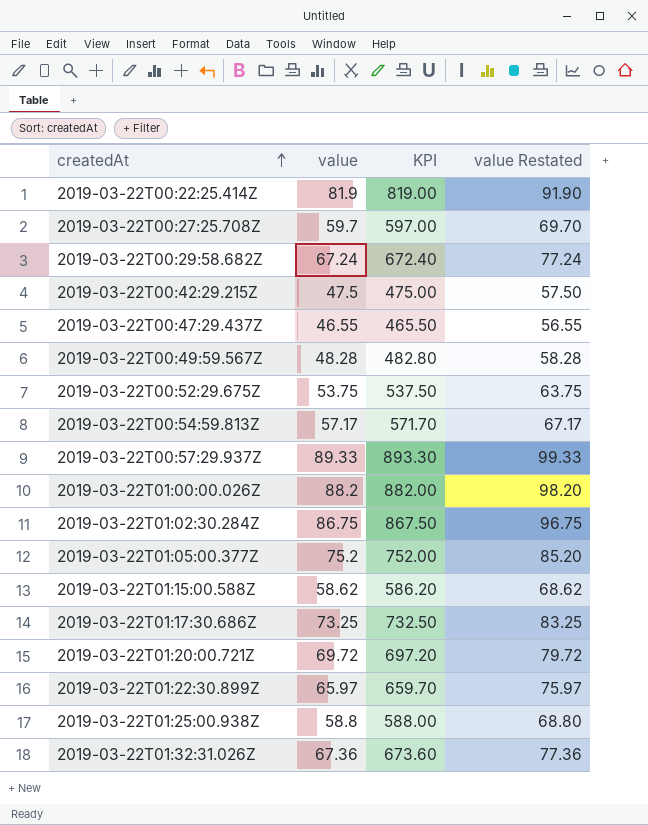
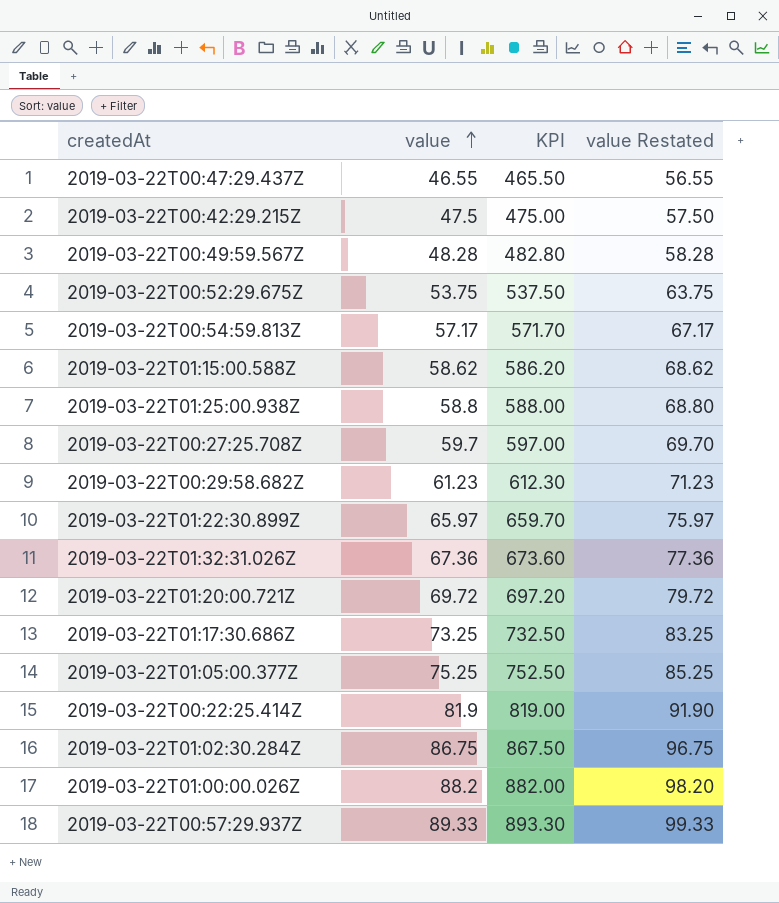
row order: createdAt ascending -> value ascending
2019-03-22T00:29:58.682Z | value: 67.24 -> 61.23
2019-03-22T00:29:58.682Z | KPI: 672.40 -> 612.30
2019-03-22T00:29:58.682Z | value Restated: 77.24 -> 71.23
2019-03-22T01:05:00.377Z | value: 75.2 -> 75.25
2019-03-22T01:05:00.377Z | KPI: 752.00 -> 752.50
2019-03-22T01:05:00.377Z | value Restated: 85.20 -> 85.25

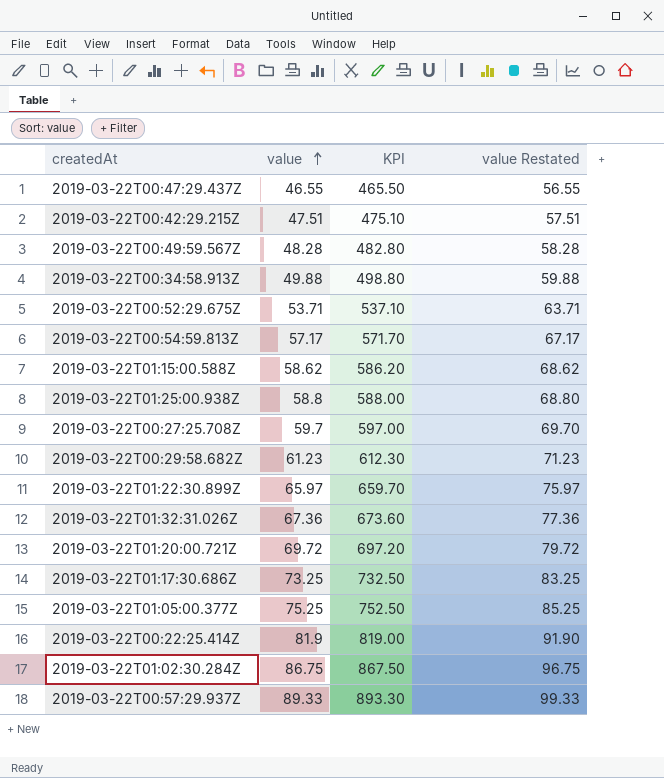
row 2019-03-22T01:00:00.026Z: 88.2 | 882.00 | 98.20 -> none
2019-03-22T00:42:29.215Z | value: 47.5 -> 47.51
2019-03-22T00:42:29.215Z | KPI: 475.00 -> 475.10
2019-03-22T00:42:29.215Z | value Restated: 57.50 -> 57.51
row 2019-03-22T00:34:58.913Z: none -> 49.88 | 498.80 | 59.88
2019-03-22T00:52:29.675Z | value: 53.75 -> 53.71
2019-03-22T00:52:29.675Z | KPI: 537.50 -> 537.10
2019-03-22T00:52:29.675Z | value Restated: 63.75 -> 63.71

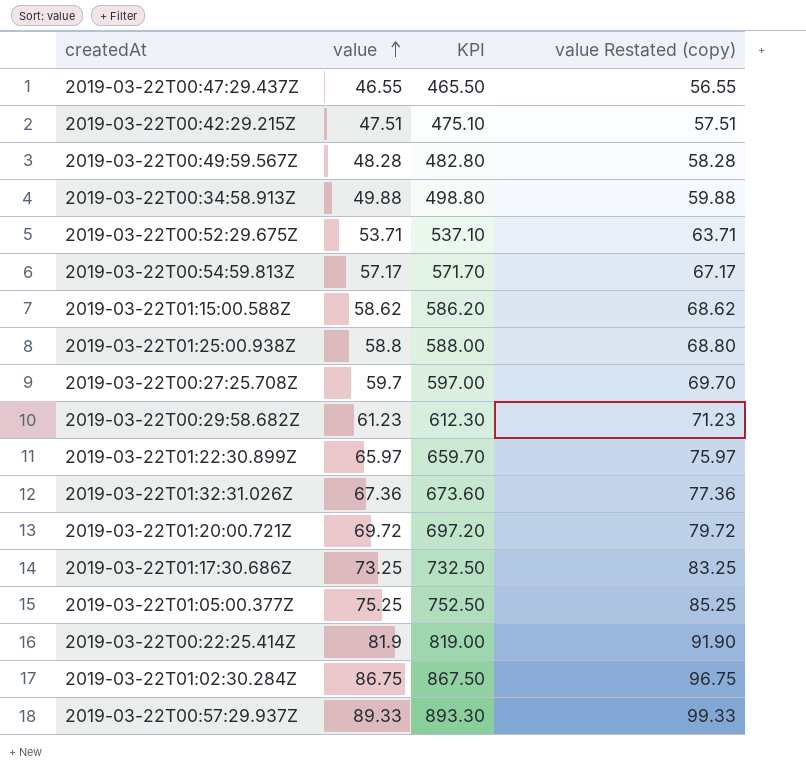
column name: value Restated -> value Restated (copy)

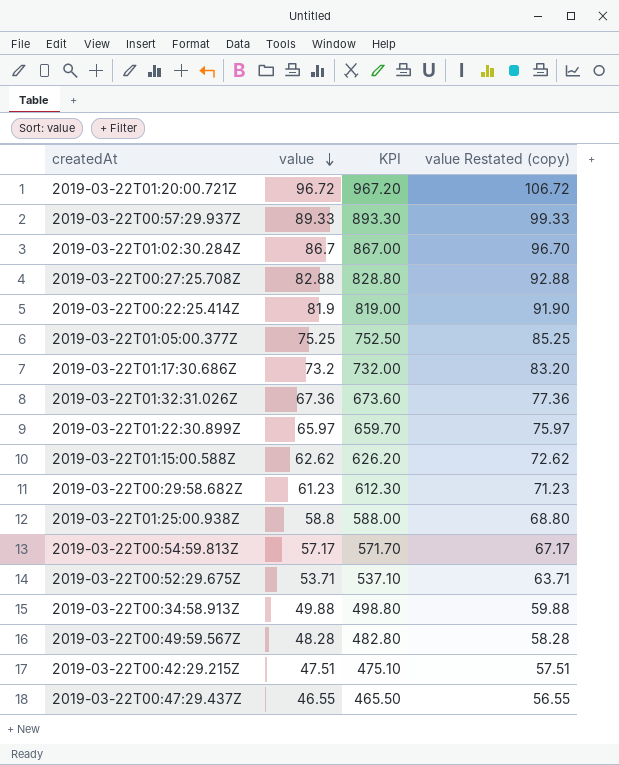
row order: value ascending -> value descending
2019-03-22T01:20:00.721Z | value: 69.72 -> 96.72
2019-03-22T01:20:00.721Z | KPI: 697.20 -> 967.20
2019-03-22T01:20:00.721Z | value Restated (copy): 79.72 -> 106.72
2019-03-22T01:02:30.284Z | value: 86.75 -> 86.7
2019-03-22T01:02:30.284Z | KPI: 867.50 -> 867.00
2019-03-22T01:02:30.284Z | value Restated (copy): 96.75 -> 96.70
2019-03-22T00:27:25.708Z | value: 59.7 -> 82.88
2019-03-22T00:27:25.708Z | KPI: 597.00 -> 828.80
2019-03-22T00:27:25.708Z | value Restated (copy): 69.70 -> 92.88
2019-03-22T01:17:30.686Z | value: 73.25 -> 73.2
2019-03-22T01:17:30.686Z | KPI: 732.50 -> 732.00
2019-03-22T01:17:30.686Z | value Restated (copy): 83.25 -> 83.20
2019-03-22T01:15:00.588Z | value: 58.62 -> 62.62
2019-03-22T01:15:00.588Z | KPI: 586.20 -> 626.20
2019-03-22T01:15:00.588Z | value Restated (copy): 68.62 -> 72.62

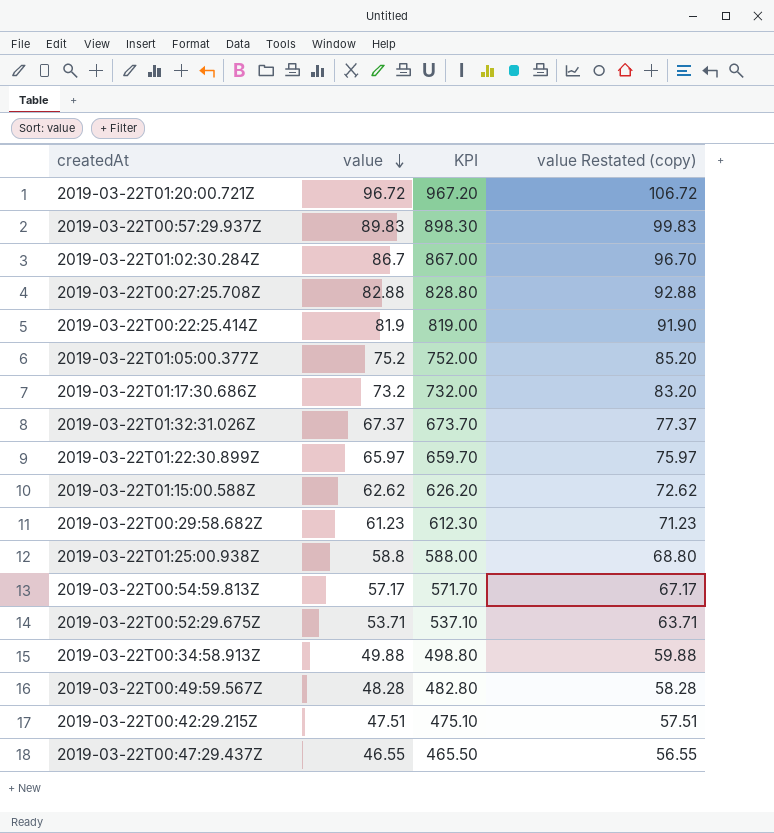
2019-03-22T00:57:29.937Z | value: 89.33 -> 89.83
2019-03-22T00:57:29.937Z | KPI: 893.30 -> 898.30
2019-03-22T00:57:29.937Z | value Restated (copy): 99.33 -> 99.83
2019-03-22T01:05:00.377Z | value: 75.25 -> 75.2
2019-03-22T01:05:00.377Z | KPI: 752.50 -> 752.00
2019-03-22T01:05:00.377Z | value Restated (copy): 85.25 -> 85.20
2019-03-22T01:32:31.026Z | value: 67.36 -> 67.37
2019-03-22T01:32:31.026Z | KPI: 673.60 -> 673.70
2019-03-22T01:32:31.026Z | value Restated (copy): 77.36 -> 77.37

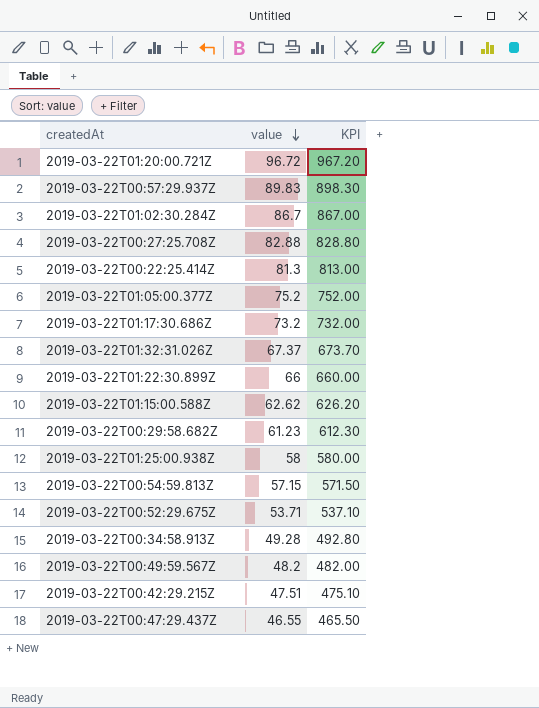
column value Restated (copy) | formula: [value] + 10 -> none
2019-03-22T00:22:25.414Z | value: 81.9 -> 81.3
2019-03-22T00:22:25.414Z | KPI: 819.00 -> 813.00
2019-03-22T01:22:30.899Z | value: 65.97 -> 66
2019-03-22T01:22:30.899Z | KPI: 659.70 -> 660.00
2019-03-22T01:25:00.938Z | value: 58.8 -> 58
2019-03-22T01:25:00.938Z | KPI: 588.00 -> 580.00
2019-03-22T00:54:59.813Z | value: 57.17 -> 57.15
2019-03-22T00:54:59.813Z | KPI: 571.70 -> 571.50
2019-03-22T00:34:58.913Z | value: 49.88 -> 49.28
2019-03-22T00:34:58.913Z | KPI: 498.80 -> 492.80
2019-03-22T00:49:59.567Z | value: 48.28 -> 48.2
2019-03-22T00:49:59.567Z | KPI: 482.80 -> 482.00

